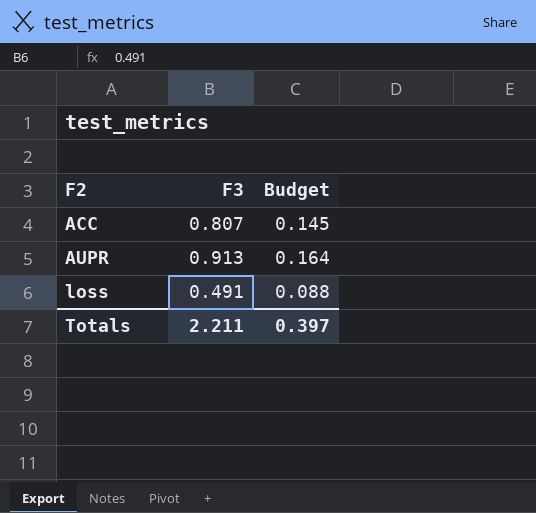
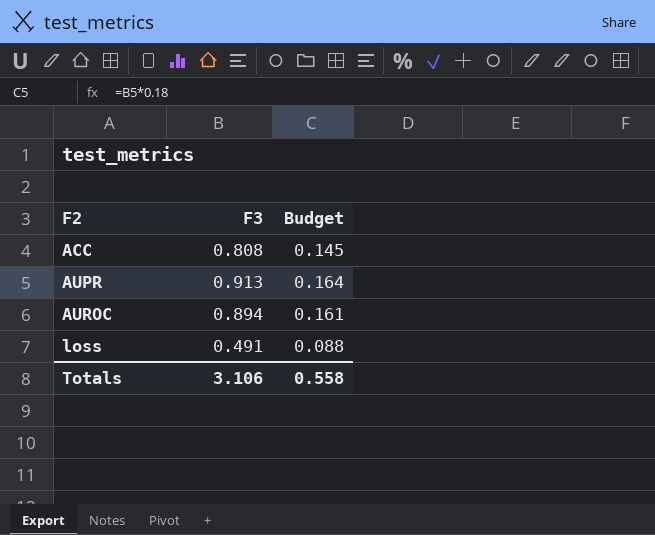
ACC | F3: 0.807 -> 0.808
row AUROC: none -> 0.894 | 0.161
Totals | F3: 2.211 -> 3.106
Totals | Budget: 0.397 -> 0.558

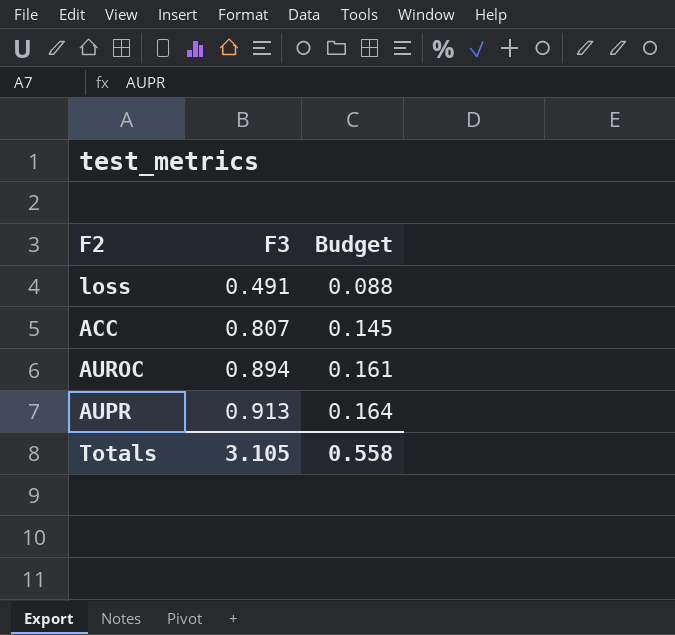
row order: F2 ascending -> F3 ascending
ACC | F3: 0.808 -> 0.807
Totals | F3: 3.106 -> 3.105

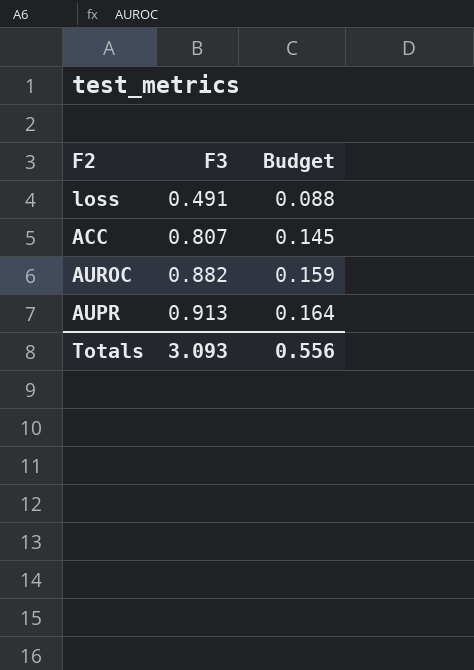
AUROC | F3: 0.894 -> 0.882
AUROC | Budget: 0.161 -> 0.159
Totals | F3: 3.105 -> 3.093
Totals | Budget: 0.558 -> 0.556

